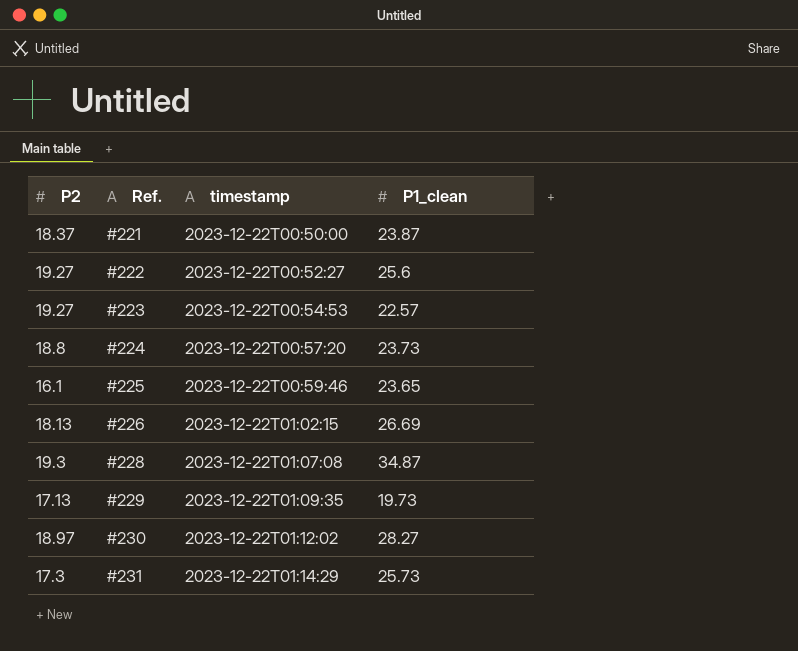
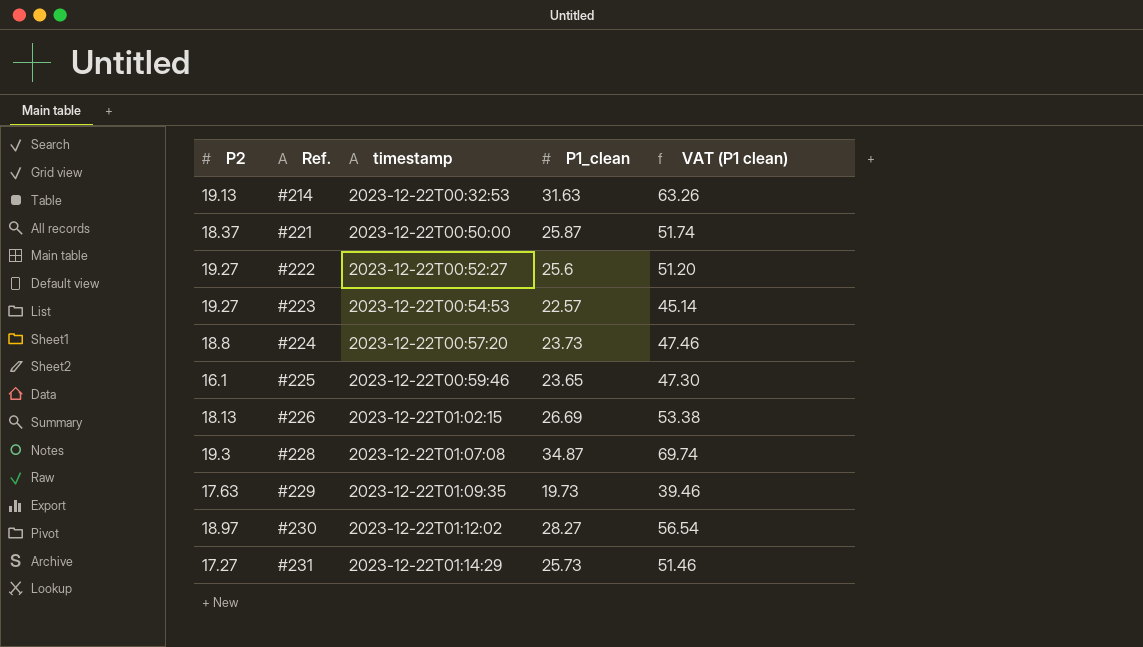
column VAT (P1 clean) | formula: none -> [P1_clean] * 2
row #214: none -> 19.13 | 2023-12-22T00:32:53 | 31.63 | 63.26
#221 | P1_clean: 23.87 -> 25.87
#229 | P2: 17.13 -> 17.63
#231 | P2: 17.3 -> 17.27

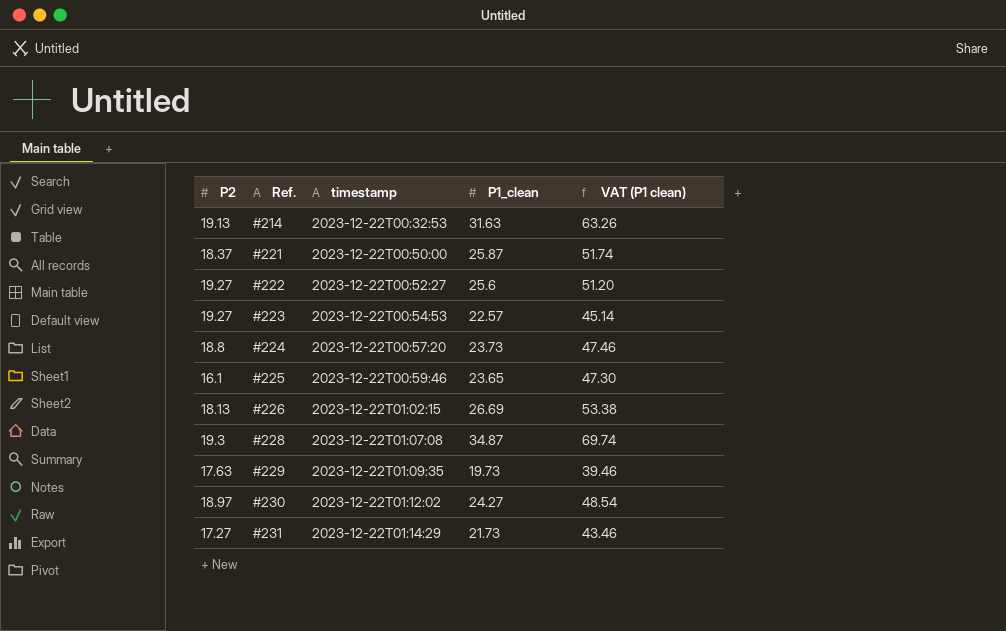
#230 | P1_clean: 28.27 -> 24.27
#230 | VAT (P1 clean): 56.54 -> 48.54
#231 | P1_clean: 25.73 -> 21.73
#231 | VAT (P1 clean): 51.46 -> 43.46

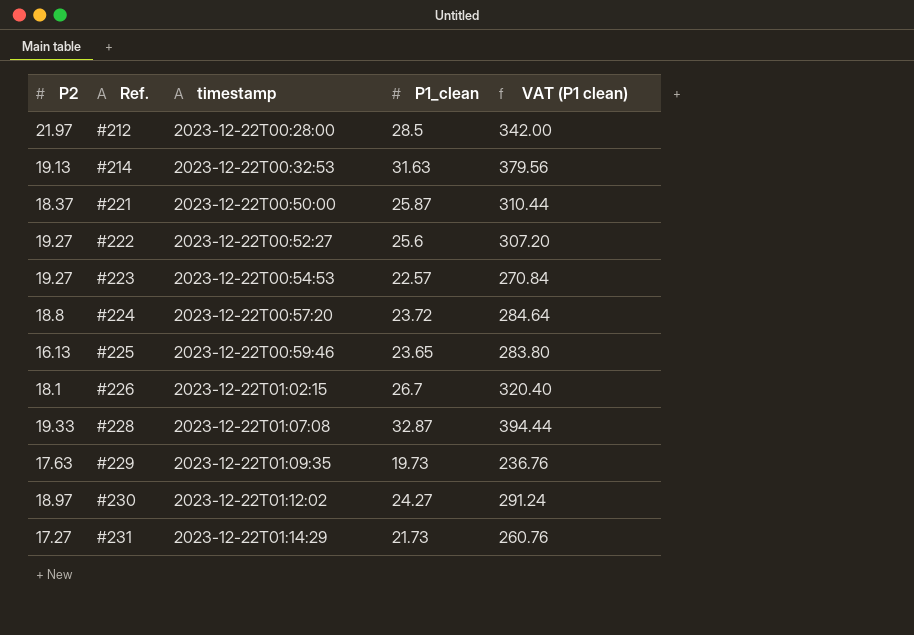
column VAT (P1 clean) | formula: [P1_clean] * 2 -> [P1_clean] * 12
row #212: none -> 21.97 | 2023-12-22T00:28:00 | 28.5 | 342.00
#224 | P1_clean: 23.73 -> 23.72
#225 | P2: 16.1 -> 16.13
#226 | P2: 18.13 -> 18.1
#226 | P1_clean: 26.69 -> 26.7
#228 | P2: 19.3 -> 19.33
#228 | P1_clean: 34.87 -> 32.87

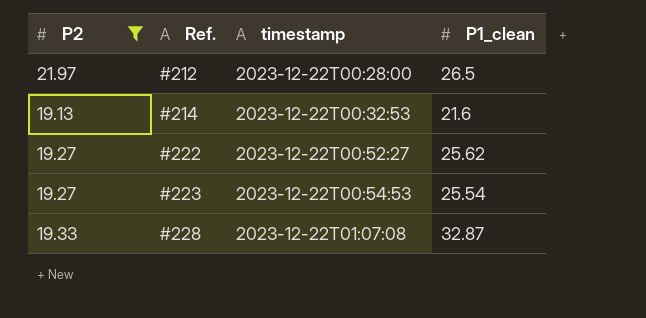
filter: none -> P2 >= 19.13
column VAT (P1 clean) | formula: [P1_clean] * 12 -> none
#212 | P1_clean: 28.5 -> 26.5
#214 | P1_clean: 31.63 -> 21.6
#222 | P1_clean: 25.6 -> 25.62
#223 | P1_clean: 22.57 -> 25.54

